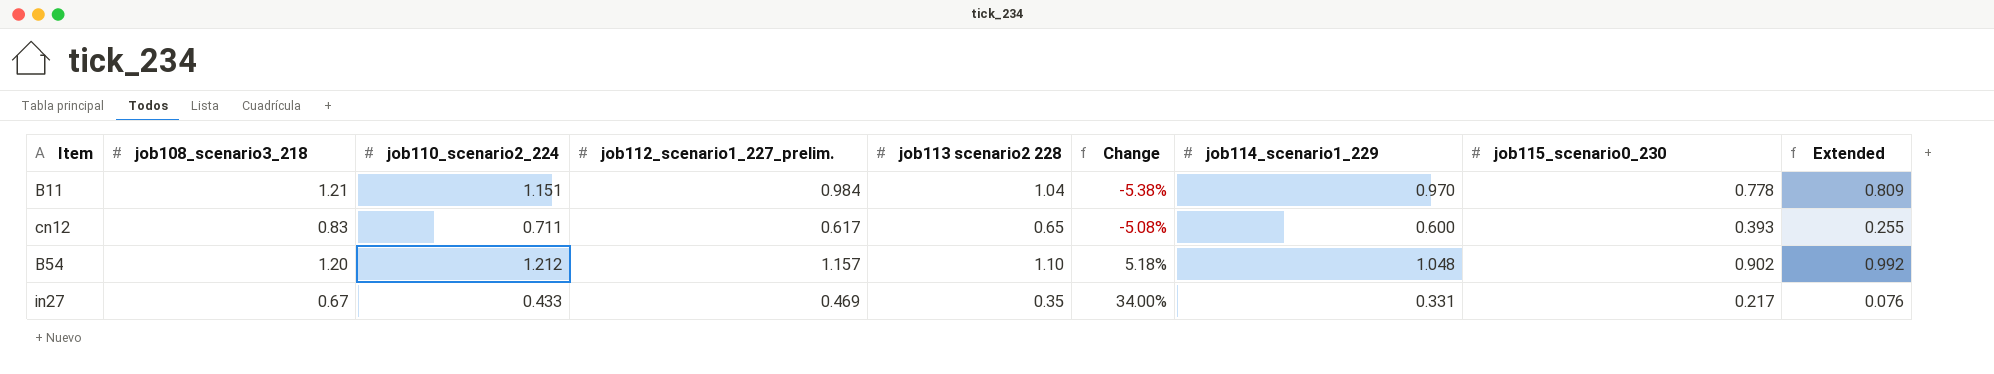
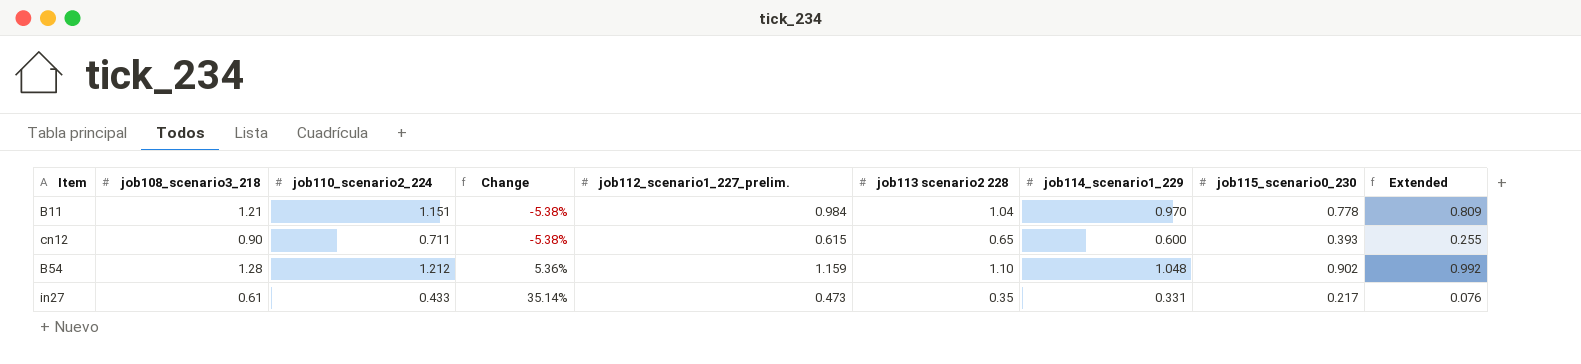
column Change | position: 6 -> 4
cn12 | job108_scenario3_218: 0.83 -> 0.90
cn12 | Change: -5.08% -> -5.38%
cn12 | job112_scenario1_227_prelim.: 0.617 -> 0.615
B54 | job108_scenario3_218: 1.20 -> 1.28
B54 | Change: 5.18% -> 5.36%
B54 | job112_scenario1_227_prelim.: 1.157 -> 1.159
in27 | job108_scenario3_218: 0.67 -> 0.61
in27 | Change: 34.00% -> 35.14%
in27 | job112_scenario1_227_prelim.: 0.469 -> 0.473

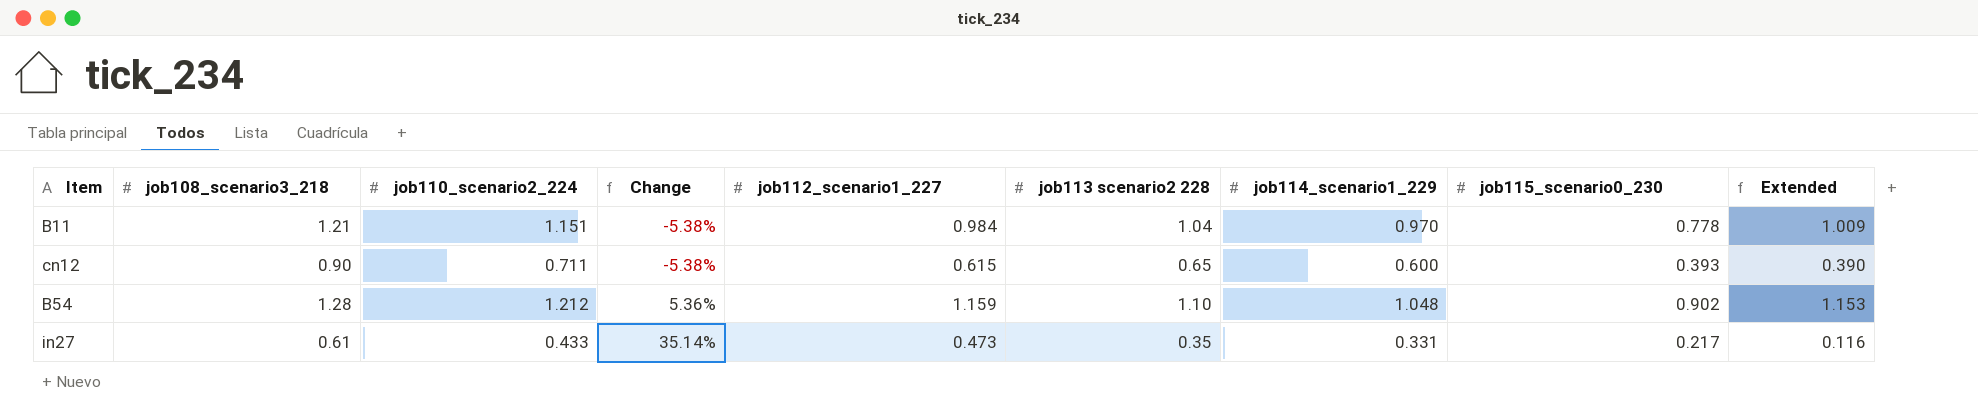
column name: job112_scenario1_227_prelim. -> job112_scenario1_227
column Extended | formula: [job113 scenario2 228] * [job115_scenario0_230] -> [job113 scenario2 228] * [job114_scenario1_229]

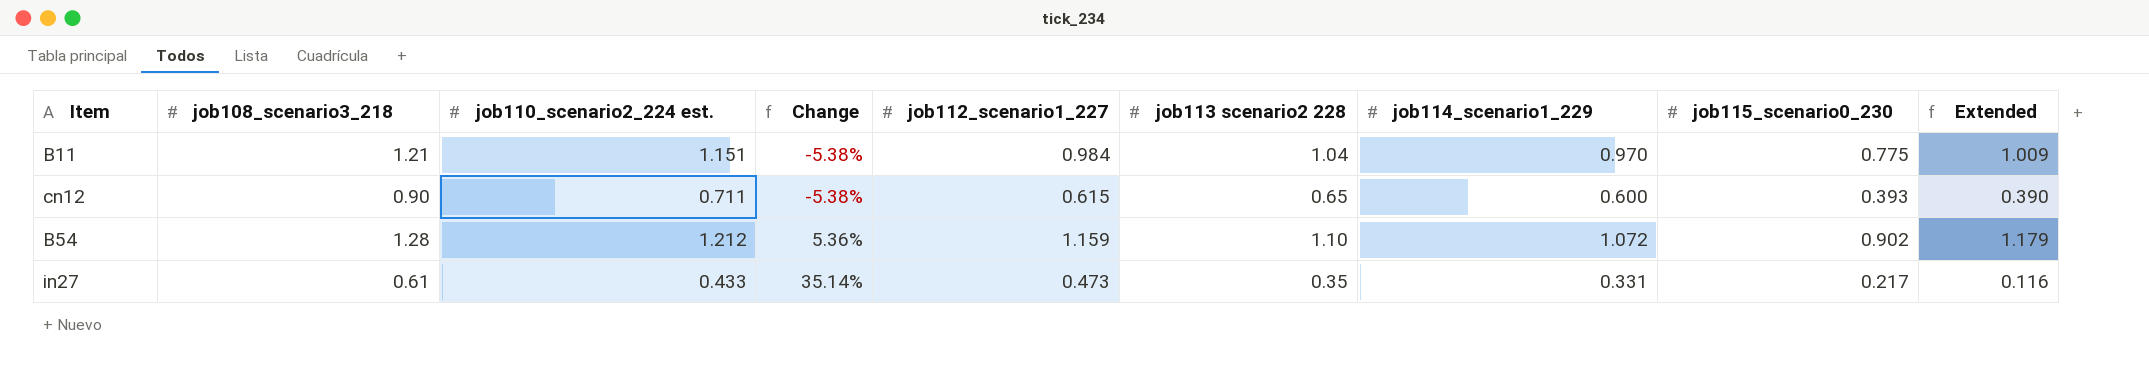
column name: job110_scenario2_224 -> job110_scenario2_224 est.
B11 | job115_scenario0_230: 0.778 -> 0.775
B54 | job114_scenario1_229: 1.048 -> 1.072
B54 | Extended: 1.153 -> 1.179

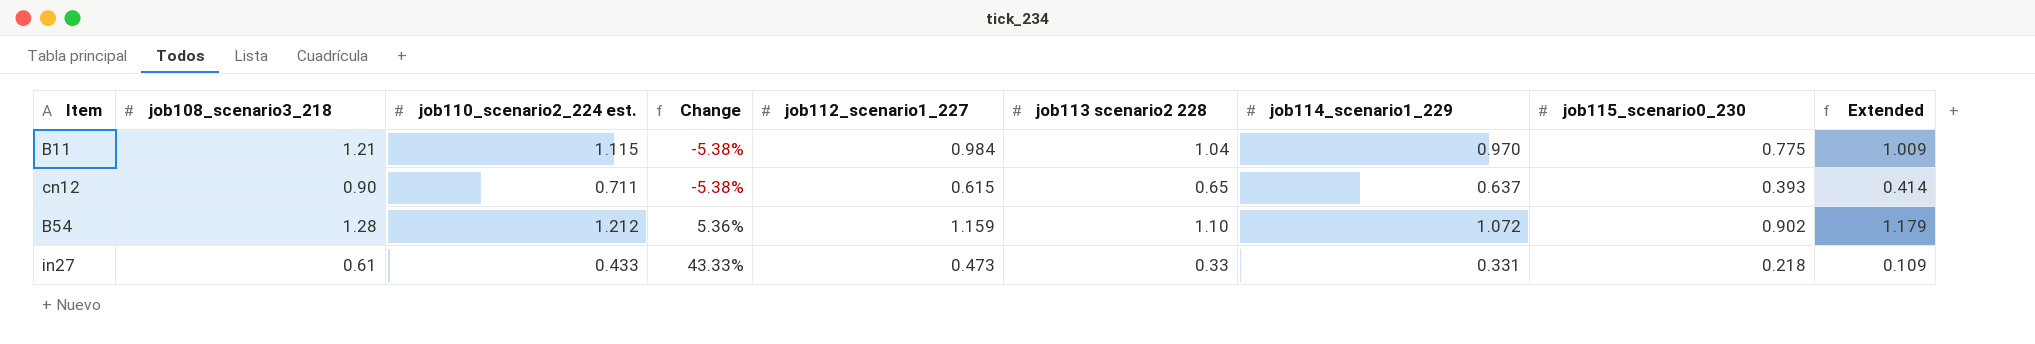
B11 | job110_scenario2_224 est.: 1.151 -> 1.115
cn12 | job114_scenario1_229: 0.600 -> 0.637
cn12 | Extended: 0.390 -> 0.414
in27 | Change: 35.14% -> 43.33%
in27 | job113 scenario2 228: 0.35 -> 0.33
in27 | job115_scenario0_230: 0.217 -> 0.218
in27 | Extended: 0.116 -> 0.109

